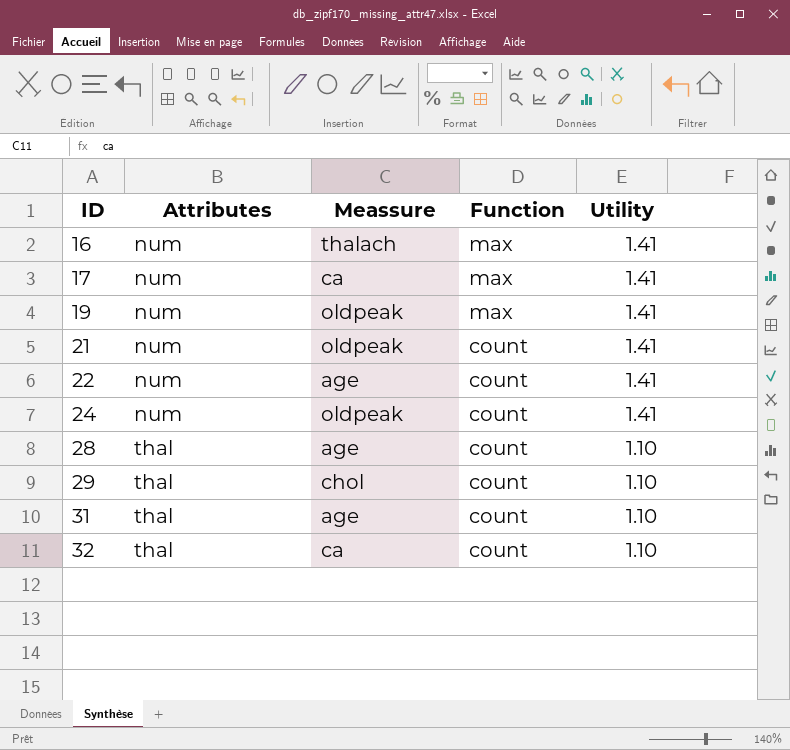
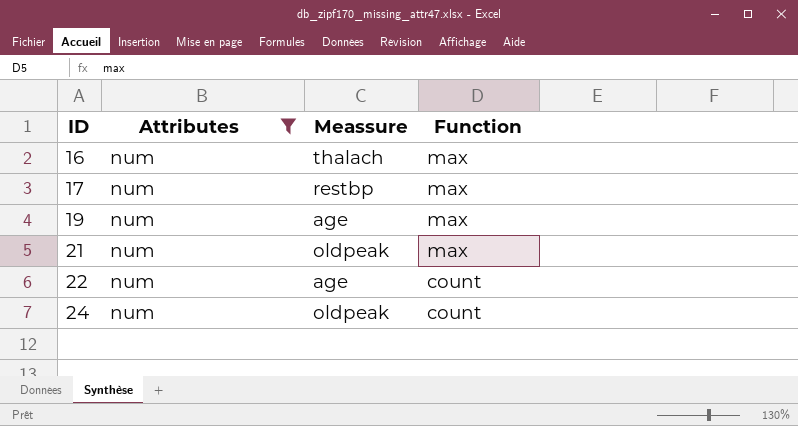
filter: none -> Attributes = num
column Utility | position: 5 -> none
17 | Meassure: ca -> restbp
19 | Meassure: oldpeak -> age
21 | Function: count -> max

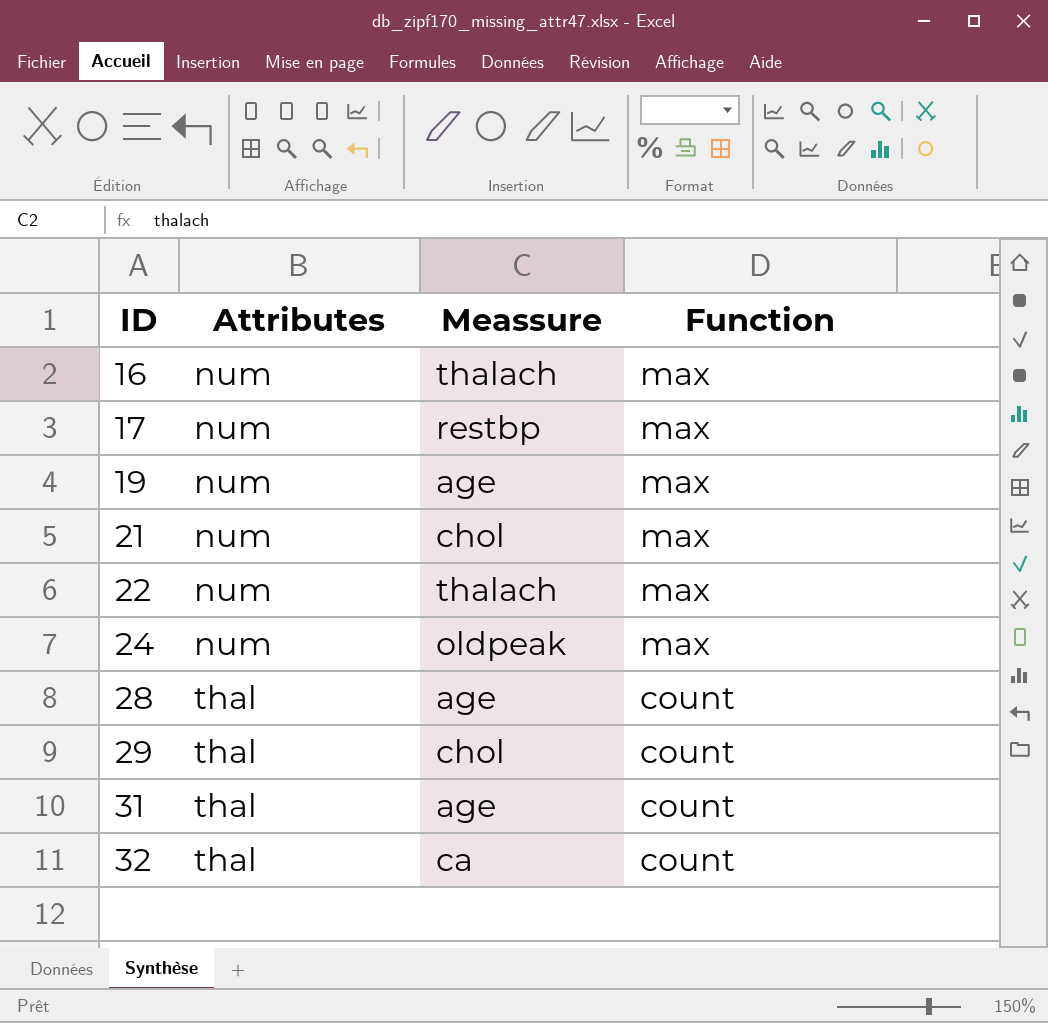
filter: Attributes = num -> none
21 | Meassure: oldpeak -> chol
22 | Meassure: age -> thalach
22 | Function: count -> max
24 | Function: count -> max

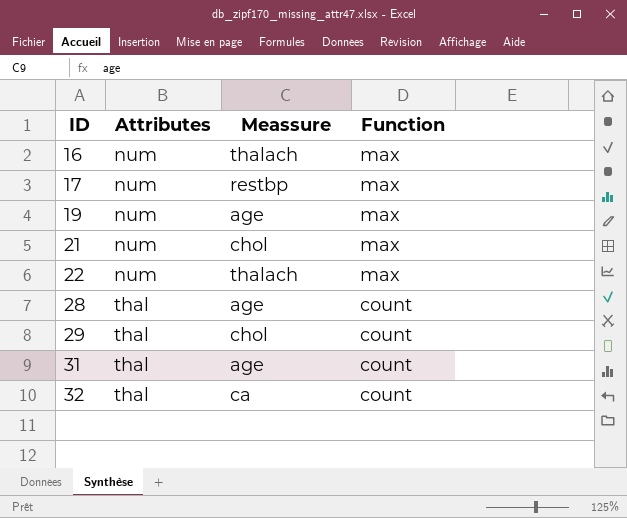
row 24: num | oldpeak | max -> none

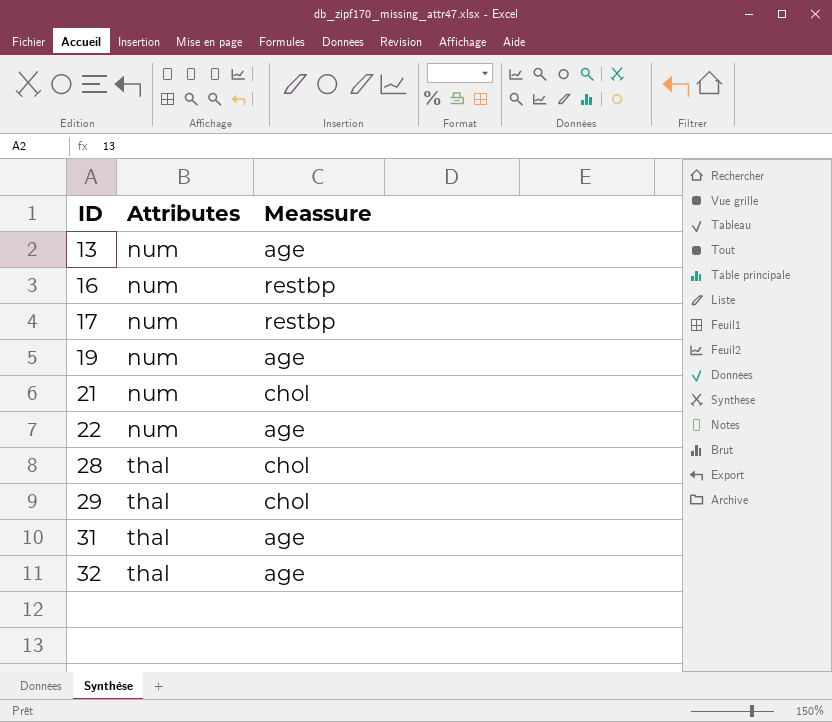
column Function | position: 4 -> none
row 13: none -> num | age
16 | Meassure: thalach -> restbp
22 | Meassure: thalach -> age
28 | Meassure: age -> chol
32 | Meassure: ca -> age

